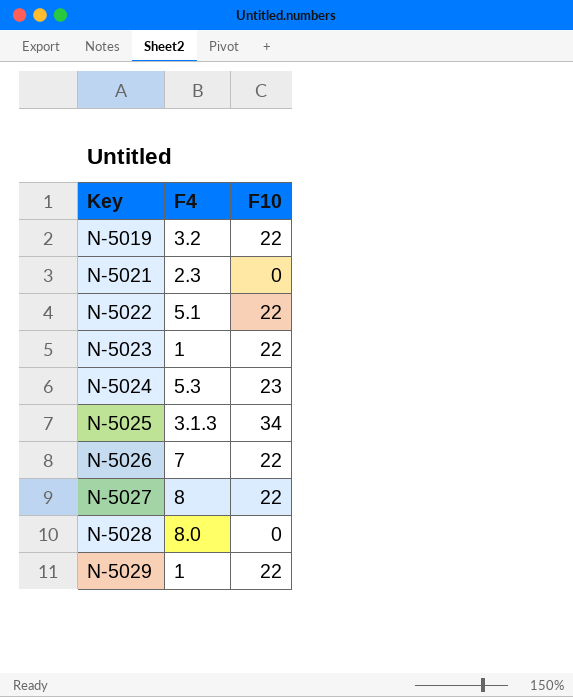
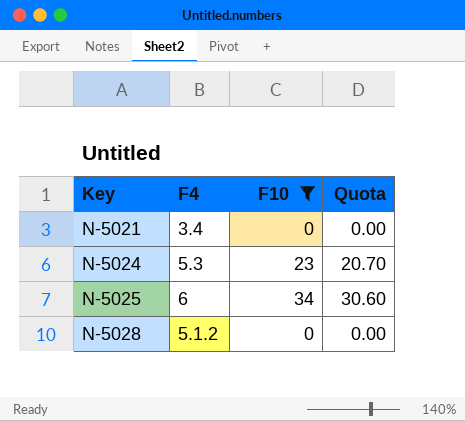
filter: none -> F10 != 22
column Quota | formula: none -> [F10] * 0.9
N-5021 | F4: 2.3 -> 3.4
N-5025 | F4: 3.1.3 -> 6
N-5028 | F4: 8.0 -> 5.1.2

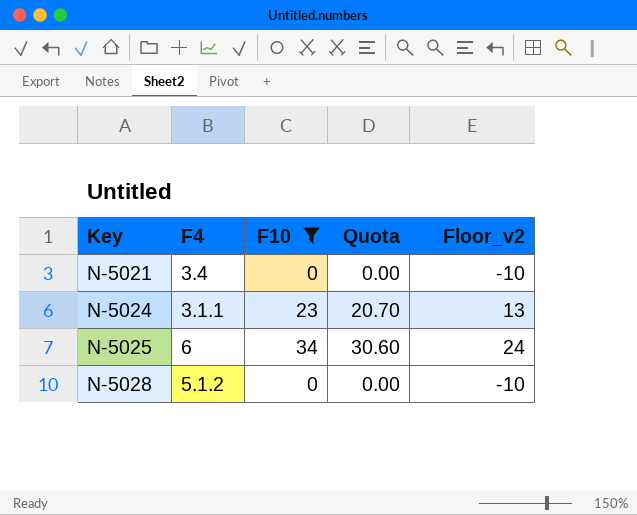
column Floor_v2 | formula: none -> [F10] - 10
N-5024 | F4: 5.3 -> 3.1.1

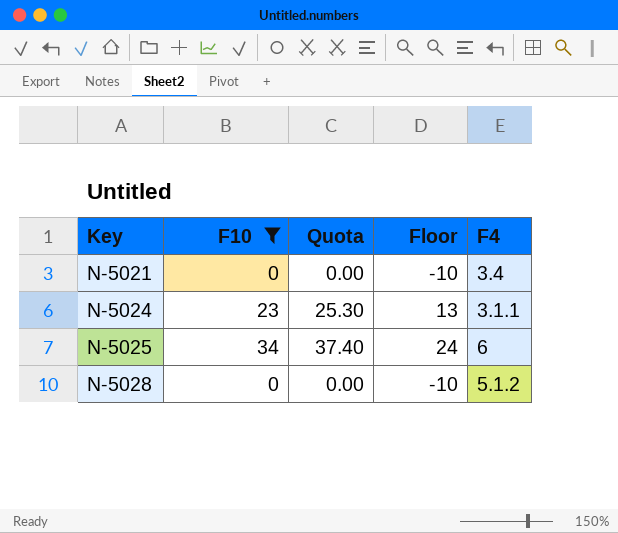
column Quota | formula: [F10] * 0.9 -> [F10] * 1.1
column name: Floor_v2 -> Floor
column F4 | position: 2 -> 5

